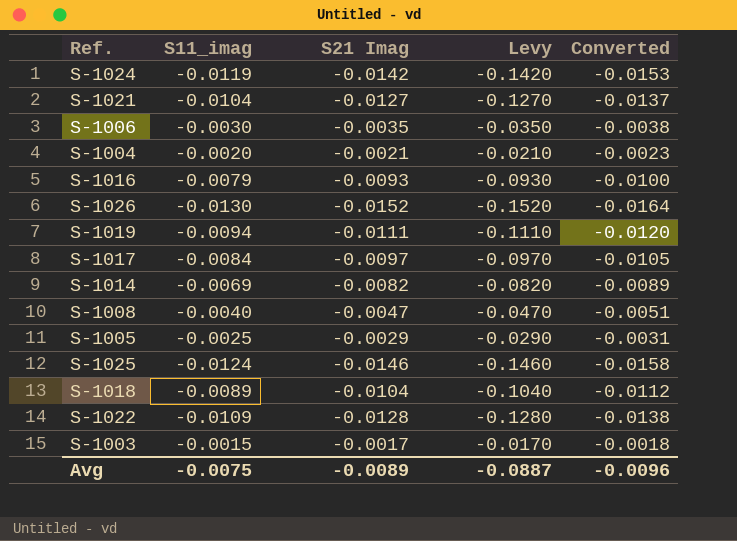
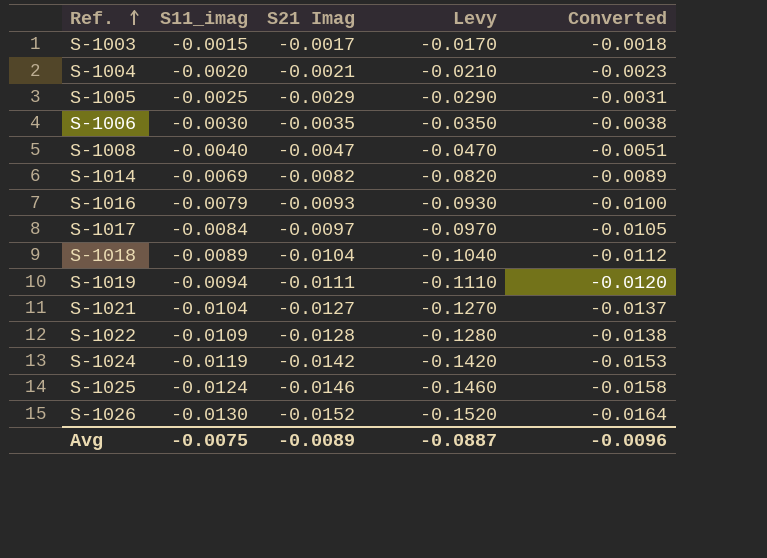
row order: none -> Ref. ascending

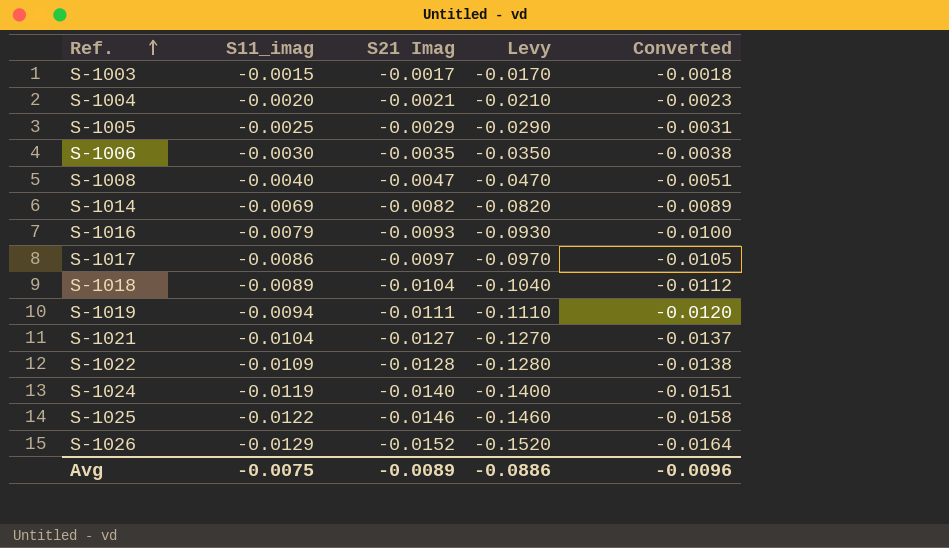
S-1017 | S11_imag: -0.0084 -> -0.0086
S-1024 | S21 Imag: -0.0142 -> -0.0140
S-1024 | Levy: -0.1420 -> -0.1400
S-1024 | Converted: -0.0153 -> -0.0151
S-1025 | S11_imag: -0.0124 -> -0.0122
S-1026 | S11_imag: -0.0130 -> -0.0129
Avg | Levy: -0.0887 -> -0.0886

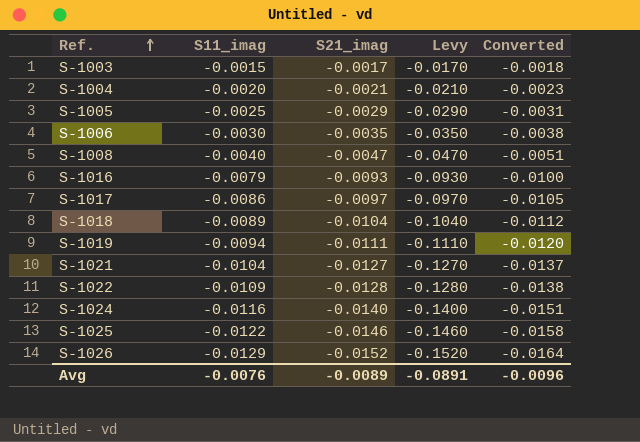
column name: S21 Imag -> S21_imag
row S-1014: -0.0069 | -0.0082 | -0.0820 | -0.0089 -> none
S-1024 | S11_imag: -0.0119 -> -0.0116
Avg | S11_imag: -0.0075 -> -0.0076
Avg | Levy: -0.0886 -> -0.0891

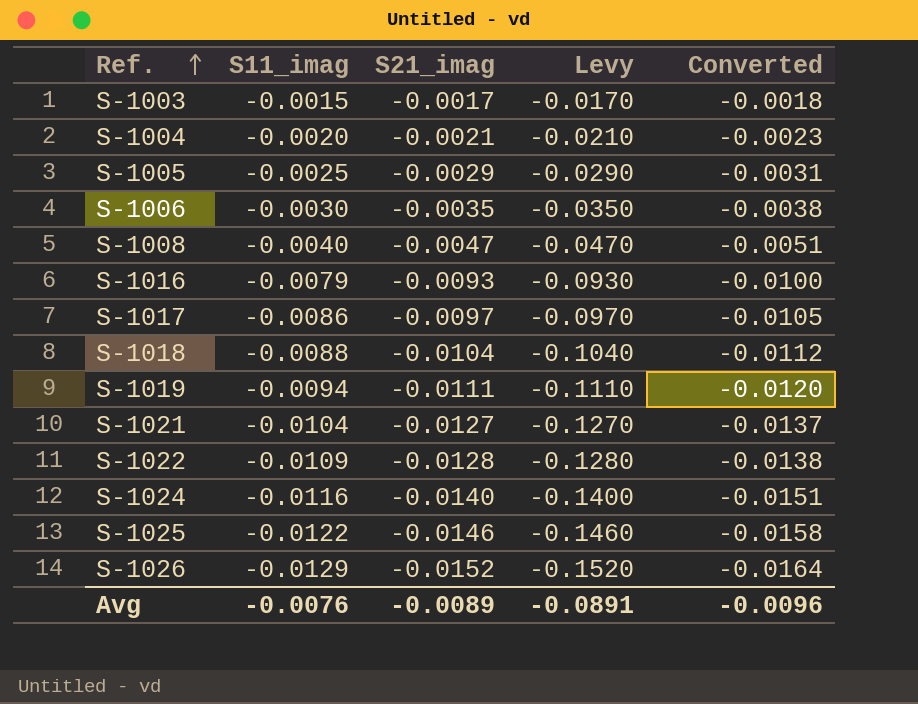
S-1018 | S11_imag: -0.0089 -> -0.0088

